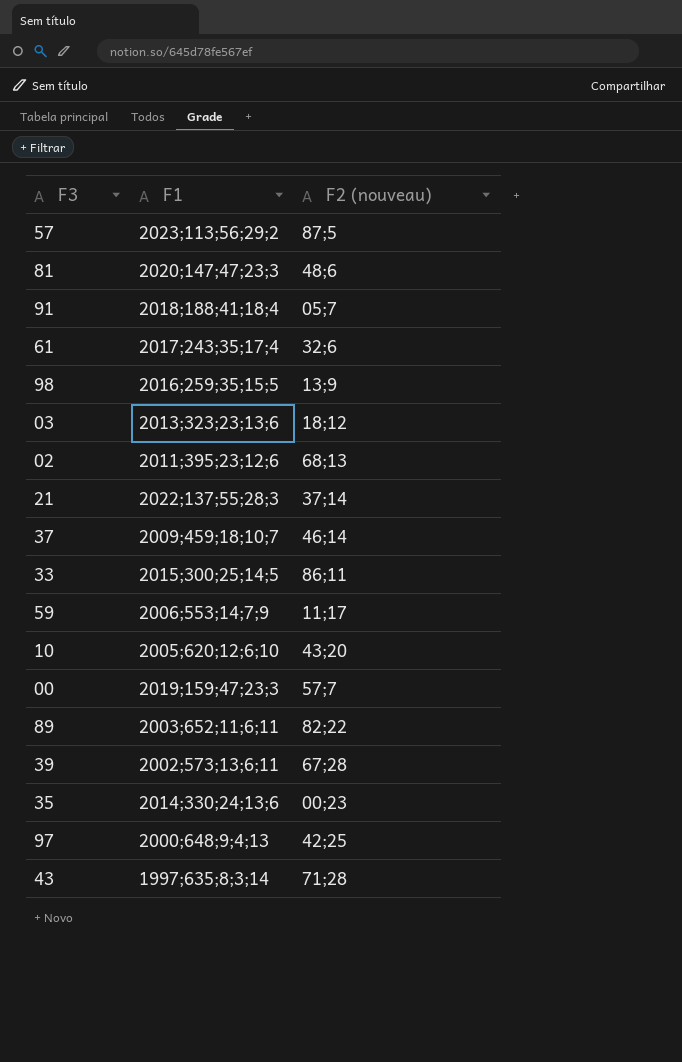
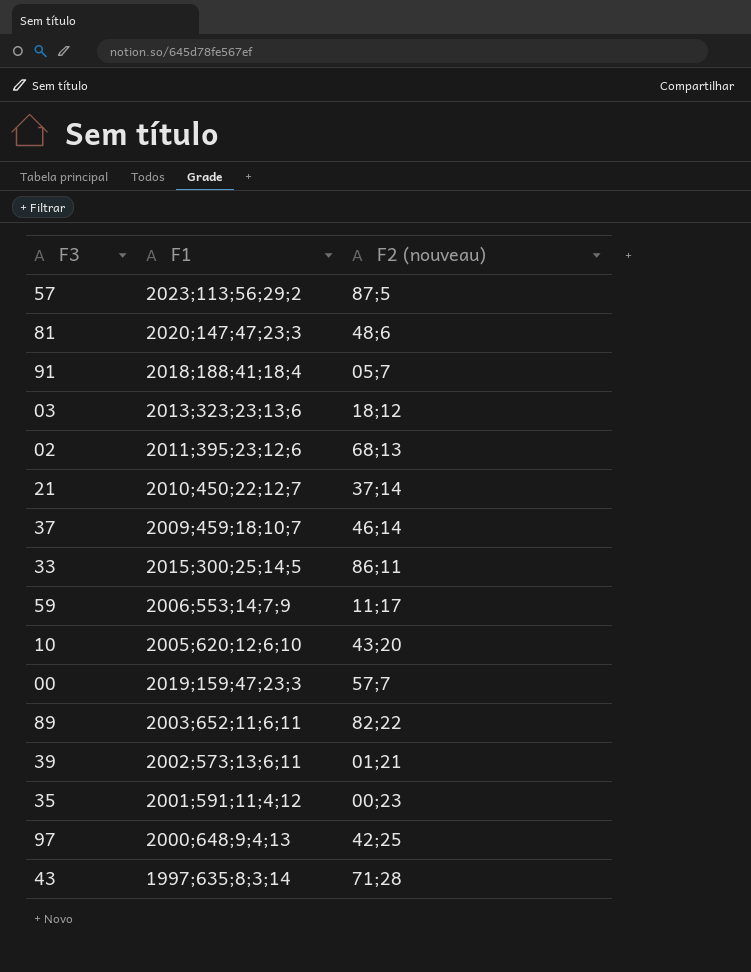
row 61: 2017;243;35;17;4 | 32;6 -> none
row 98: 2016;259;35;15;5 | 13;9 -> none
21 | F1: 2022;137;55;28;3 -> 2010;450;22;12;7
39 | F2 (nouveau): 67;28 -> 01;21
35 | F1: 2014;330;24;13;6 -> 2001;591;11;4;12

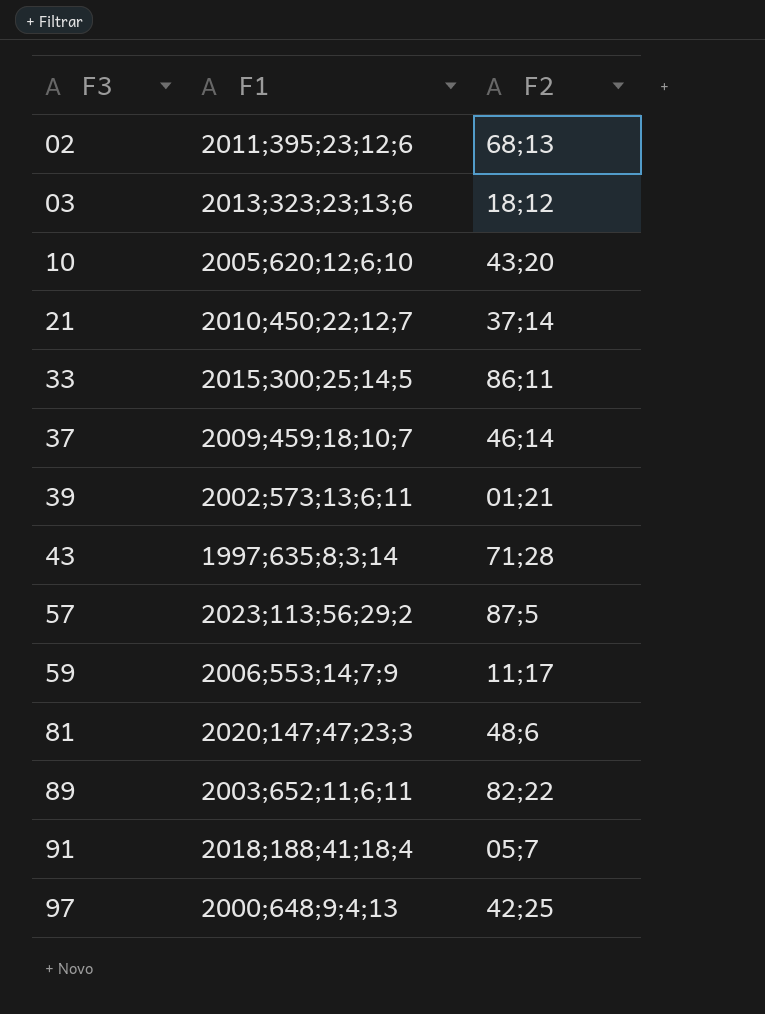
row order: none -> F3 ascending
column name: F2 (nouveau) -> F2
row 00: 2019;159;47;23;3 | 57;7 -> none
row 35: 2001;591;11;4;12 | 00;23 -> none

